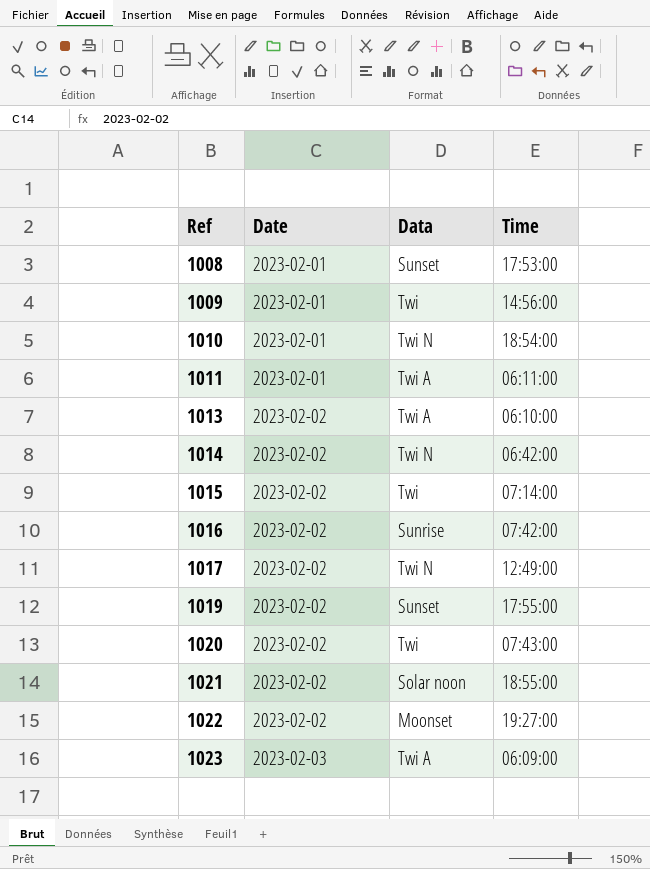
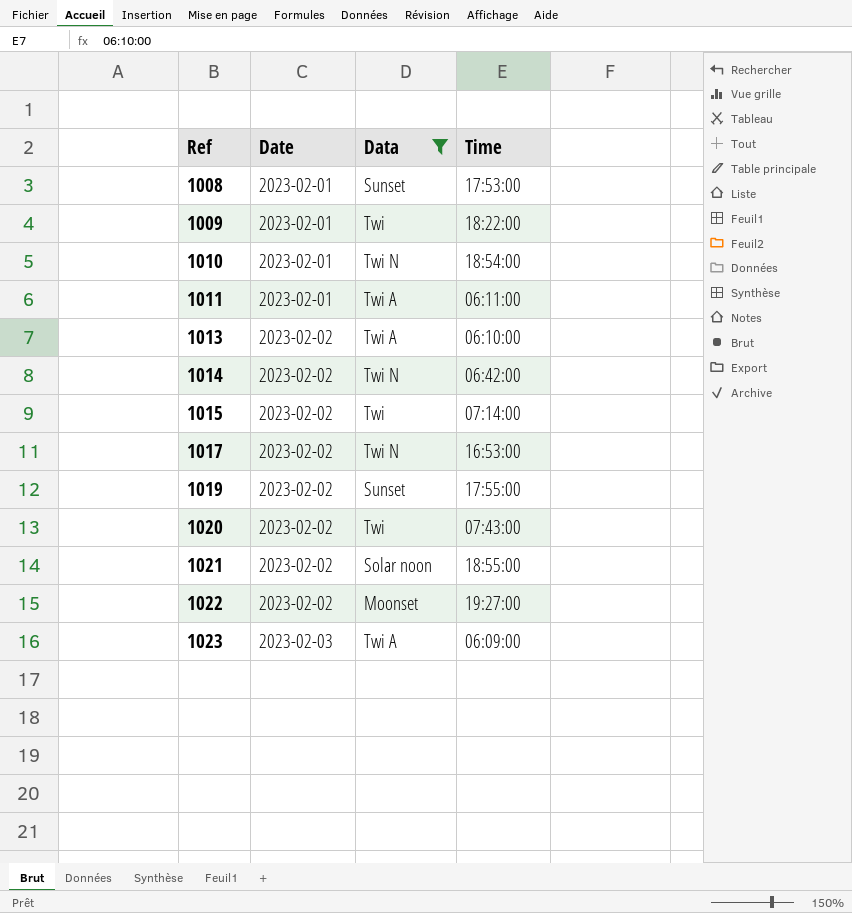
filter: none -> Data != Sunrise
1009 | Time: 14:56:00 -> 18:22:00
1017 | Time: 12:49:00 -> 16:53:00

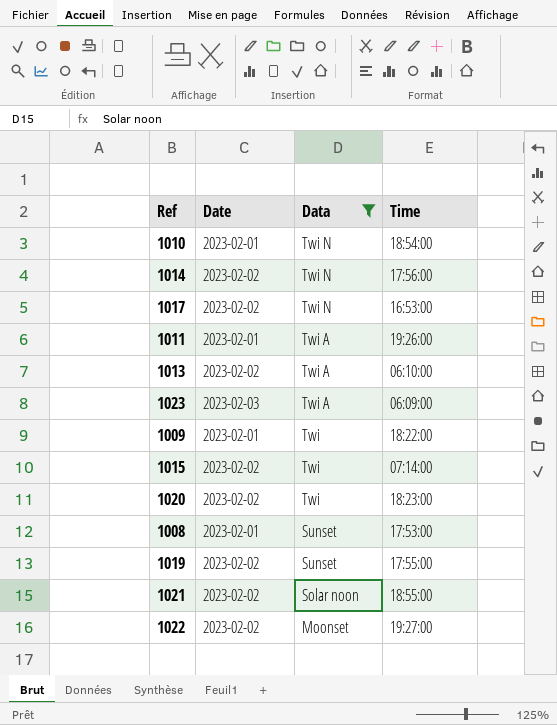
row order: Ref ascending -> Data descending
1014 | Time: 06:42:00 -> 17:56:00
1011 | Time: 06:11:00 -> 19:26:00
1020 | Time: 07:43:00 -> 18:23:00

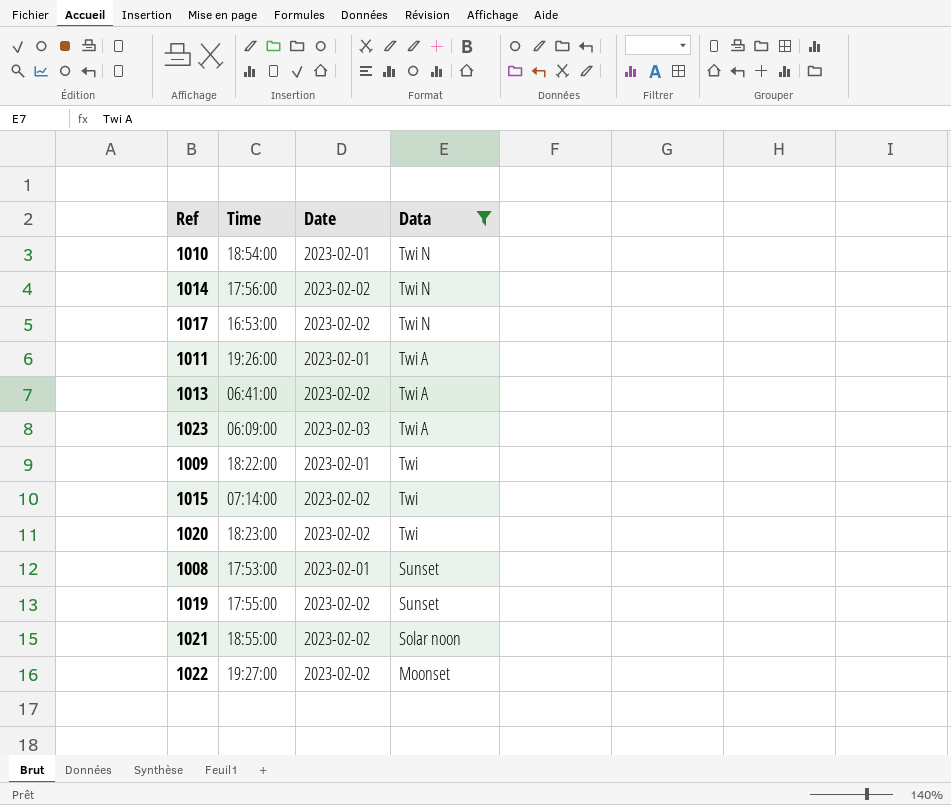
column Time | position: 4 -> 2
1013 | Time: 06:10:00 -> 06:41:00

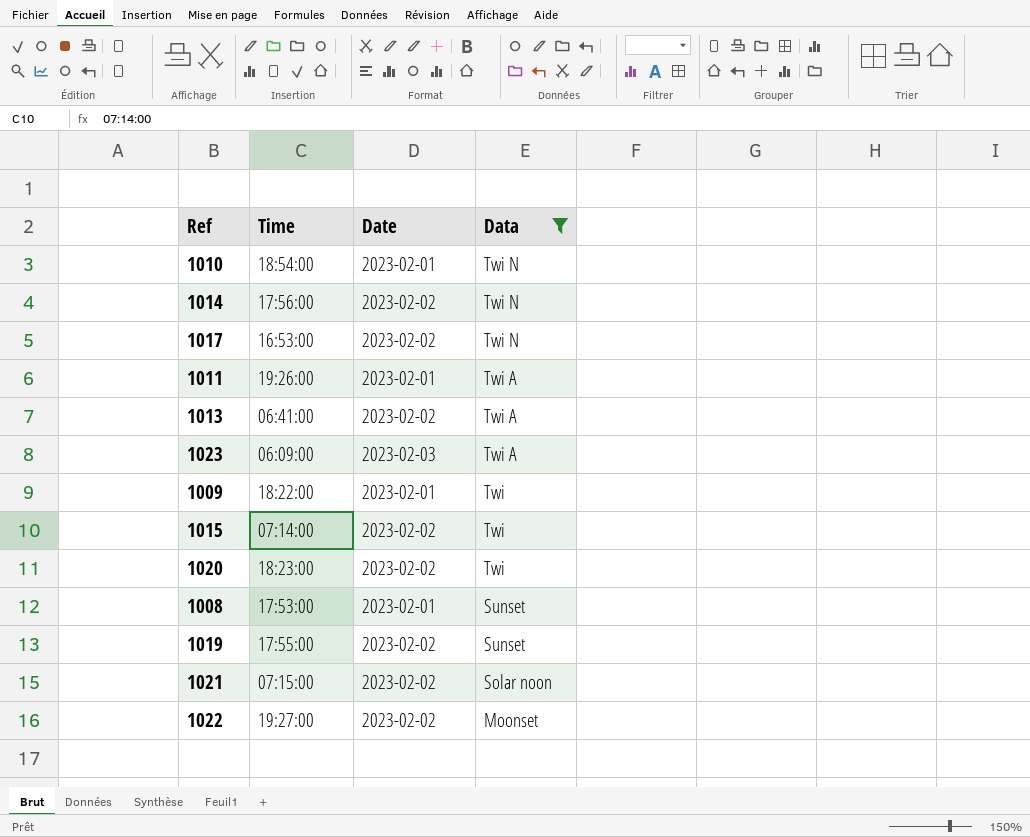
1021 | Time: 18:55:00 -> 07:15:00

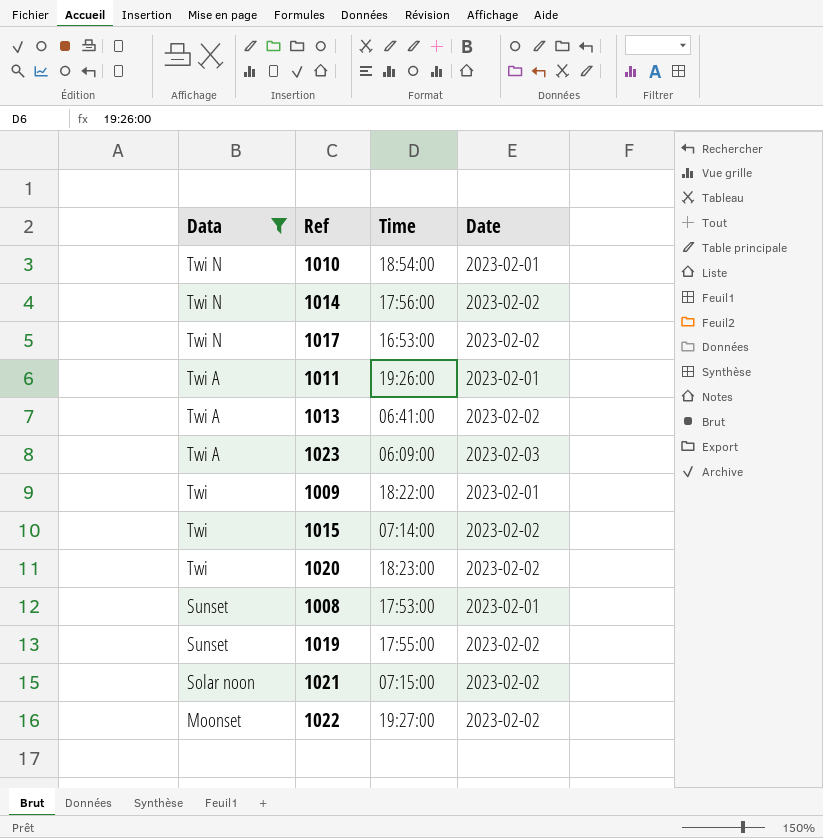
column Data | position: 4 -> 1

